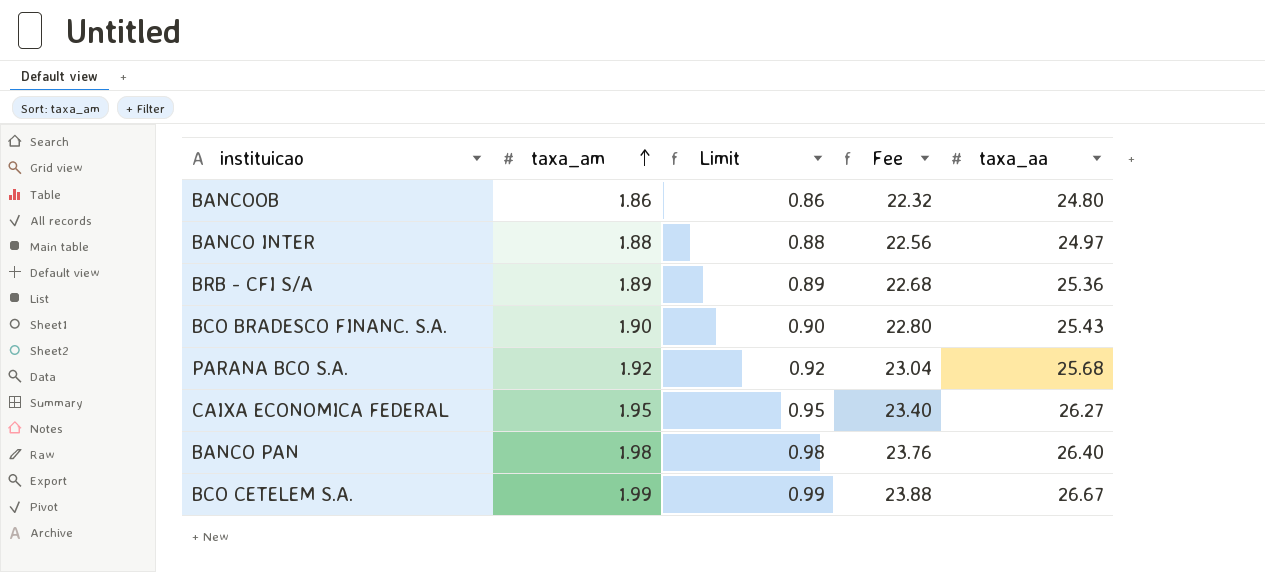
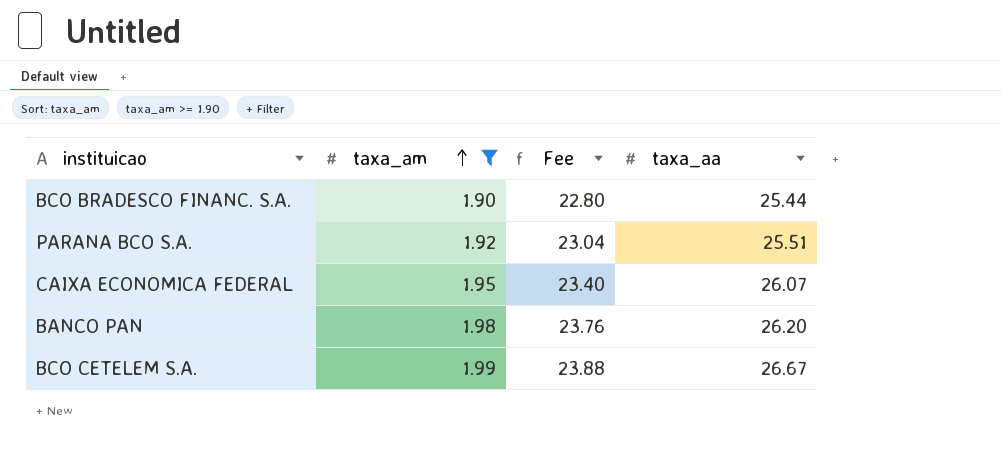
filter: none -> taxa_am >= 1.90
column Limit | formula: [taxa_am] - 1 -> none
BCO BRADESCO FINANC. S.A. | taxa_aa: 25.43 -> 25.44
PARANA BCO S.A. | taxa_aa: 25.68 -> 25.51
CAIXA ECONOMICA FEDERAL | taxa_aa: 26.27 -> 26.07
BANCO PAN | taxa_aa: 26.40 -> 26.20

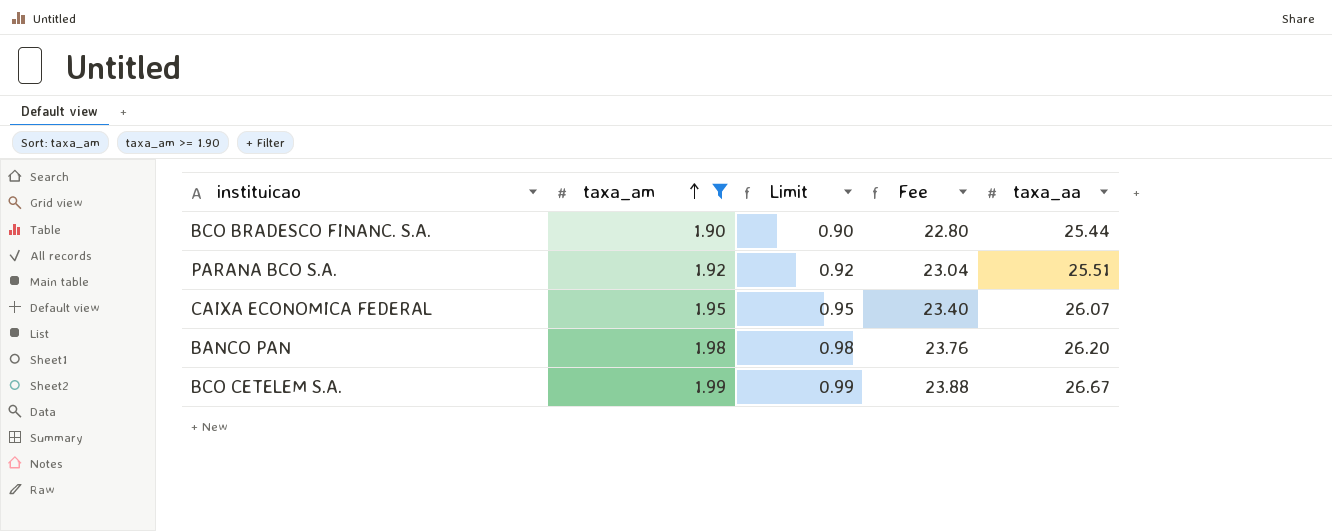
column Limit | formula: none -> [taxa_am] - 1

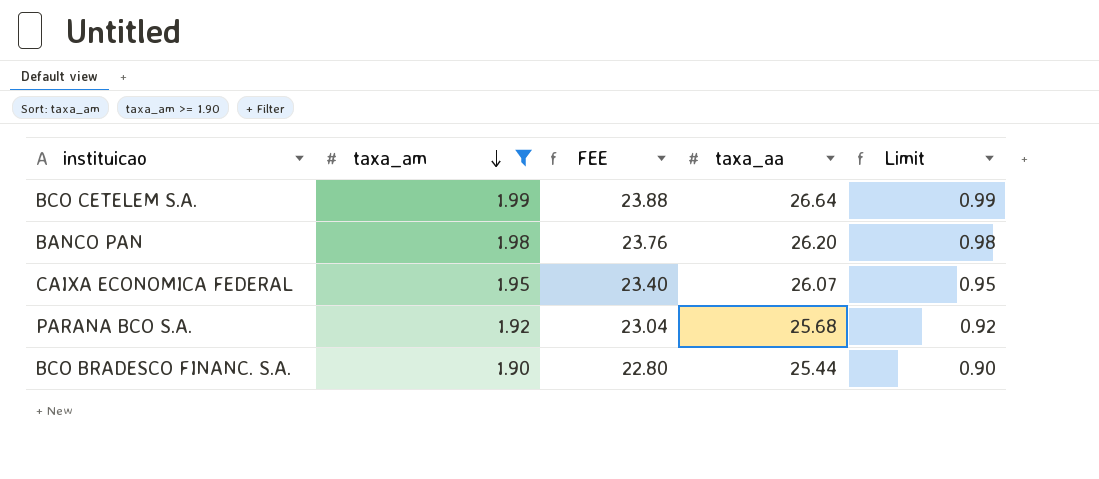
row order: taxa_am ascending -> taxa_am descending
column name: Fee -> FEE
column Limit | position: 3 -> 5
BCO CETELEM S.A. | taxa_aa: 26.67 -> 26.64
PARANA BCO S.A. | taxa_aa: 25.51 -> 25.68

